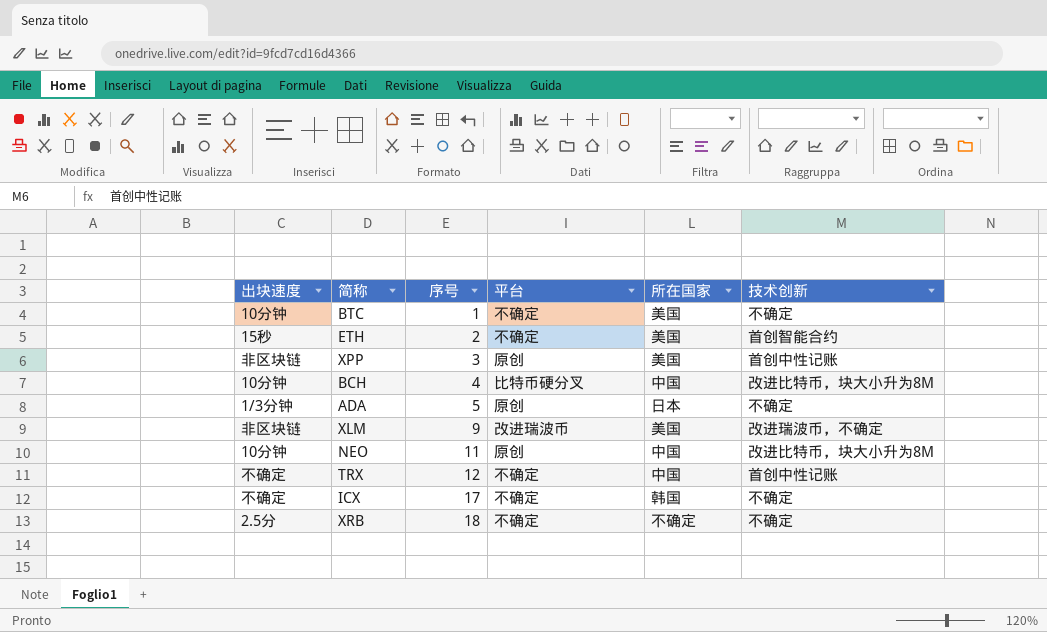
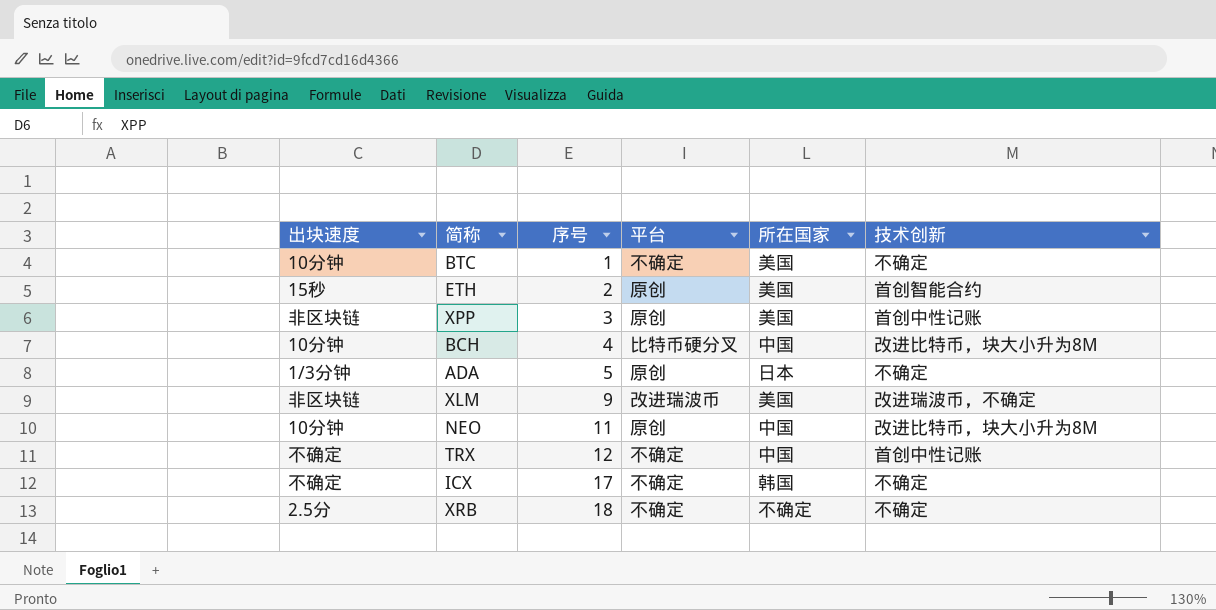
ETH | 平台: 不确定 -> 原创

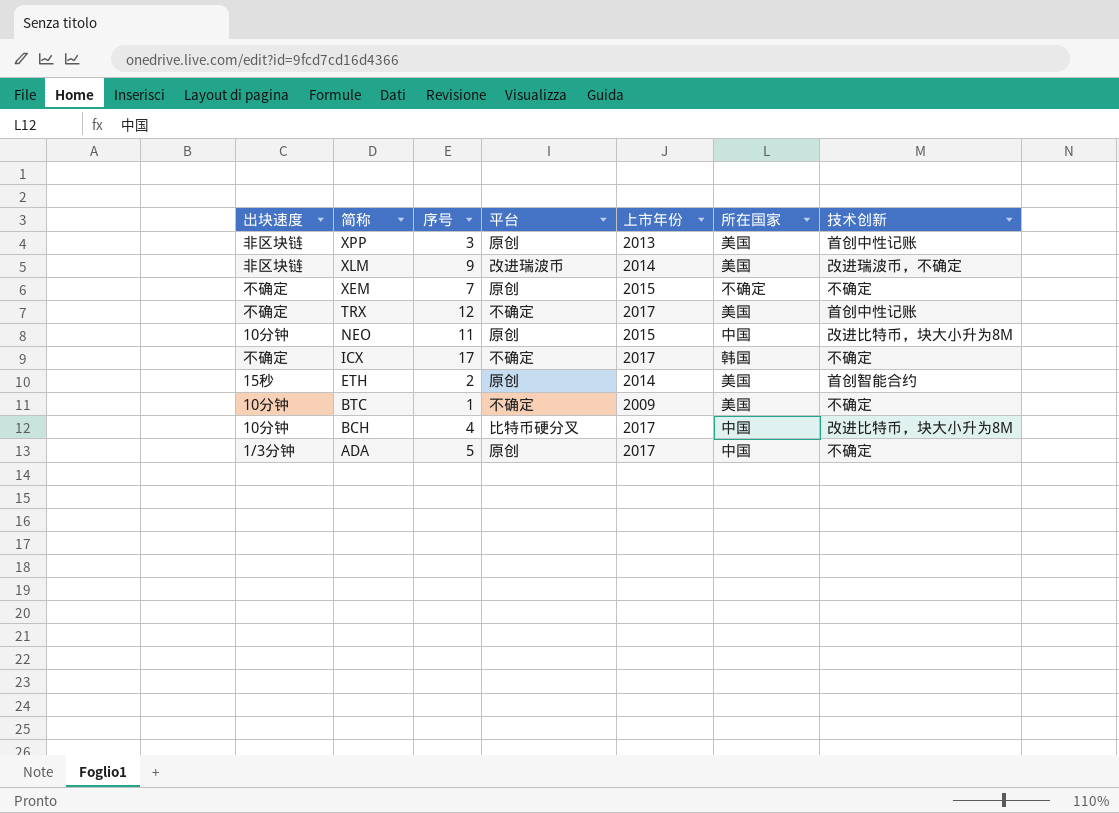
row order: 序号 ascending -> 简称 descending
column 上市年份 | position: none -> 5
row XRB: 2.5分 | 18 | 不确定 | 不确定 | 不确定 -> none
row XEM: none -> 不确定 | 7 | 原创 | 2015 | 不确定 | 不确定
TRX | 所在国家: 中国 -> 美国
ADA | 所在国家: 日本 -> 中国

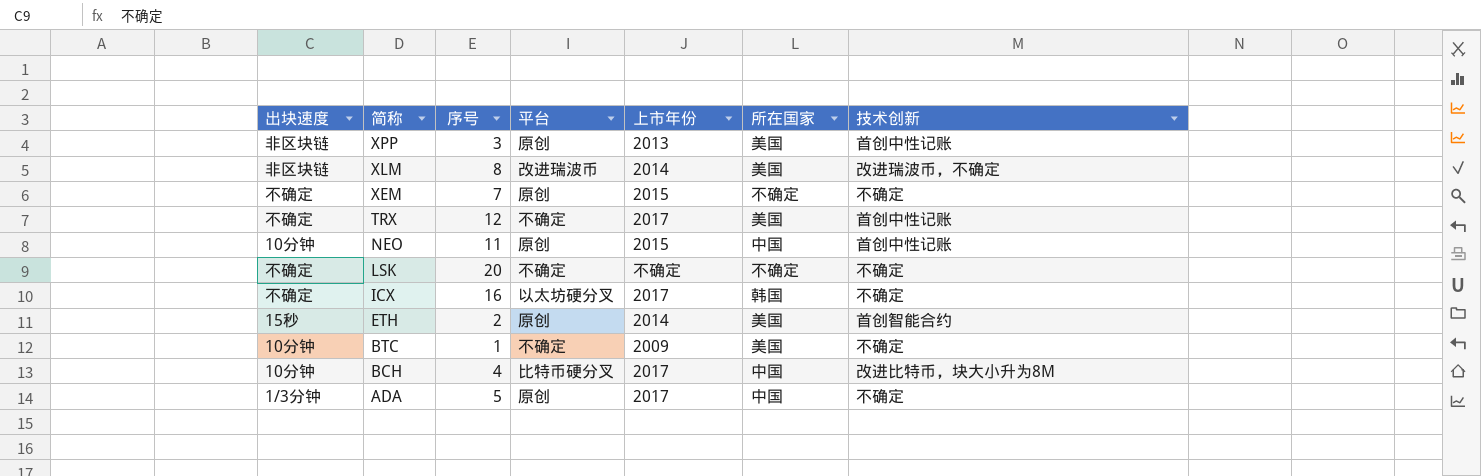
XLM | 序号: 9 -> 8
NEO | 技术创新: 改进比特币，块大小升为8M -> 首创中性记账
row LSK: none -> 不确定 | 20 | 不确定 | 不确定 | 不确定 | 不确定
ICX | 序号: 17 -> 16
ICX | 平台: 不确定 -> 以太坊硬分叉

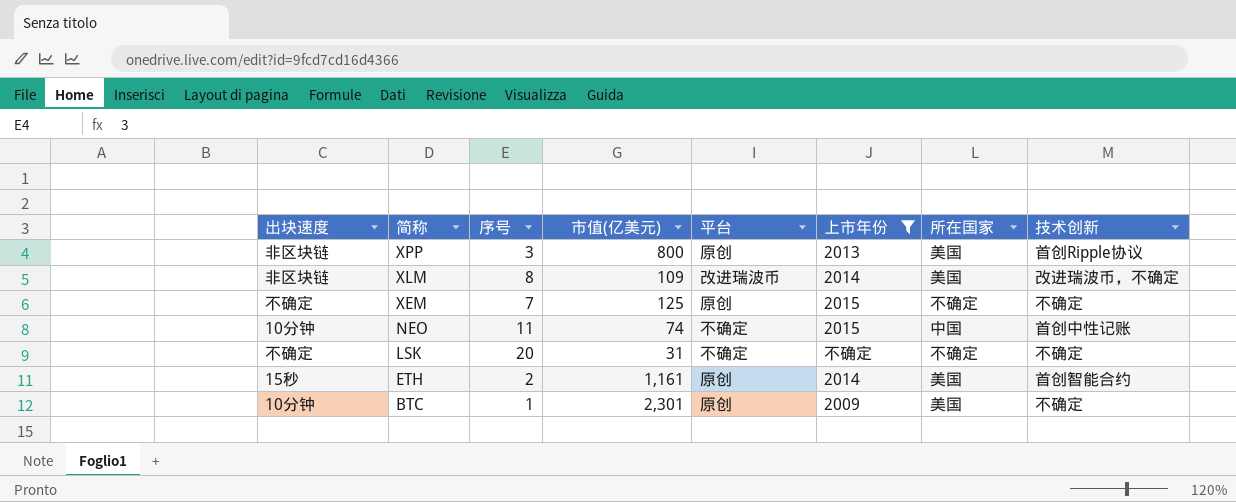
filter: none -> 上市年份 != 2017
column 市值(亿美元) | position: none -> 4
XPP | 技术创新: 首创中性记账 -> 首创Ripple协议
NEO | 平台: 原创 -> 不确定
BTC | 平台: 不确定 -> 原创

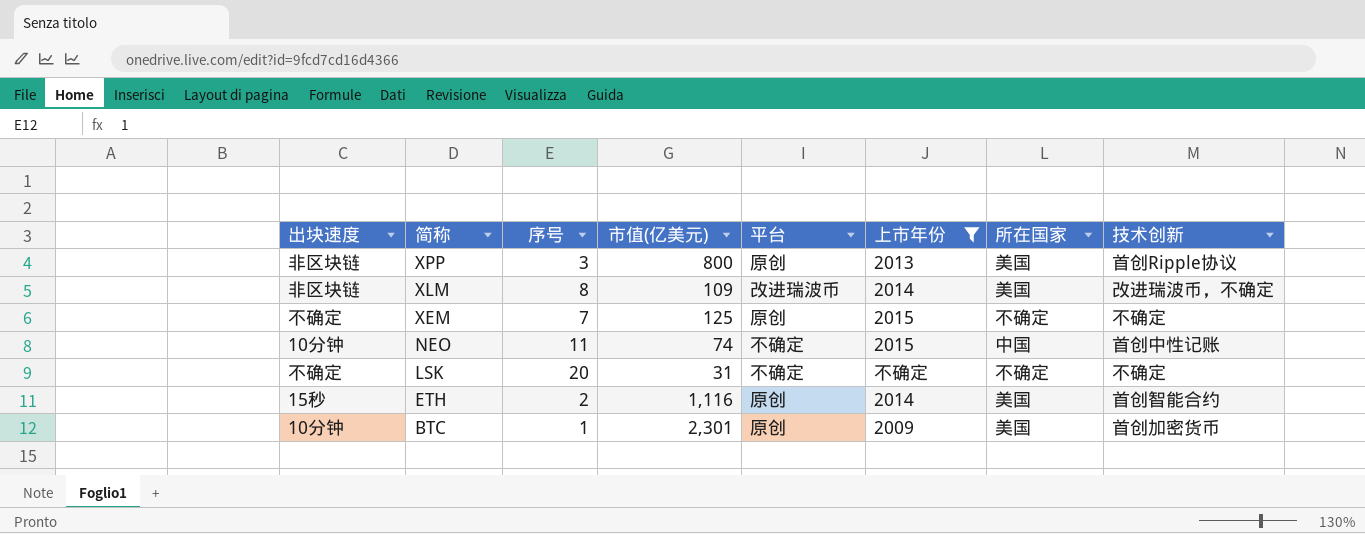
ETH | 市值(亿美元): 1,161 -> 1,116
BTC | 技术创新: 不确定 -> 首创加密货币

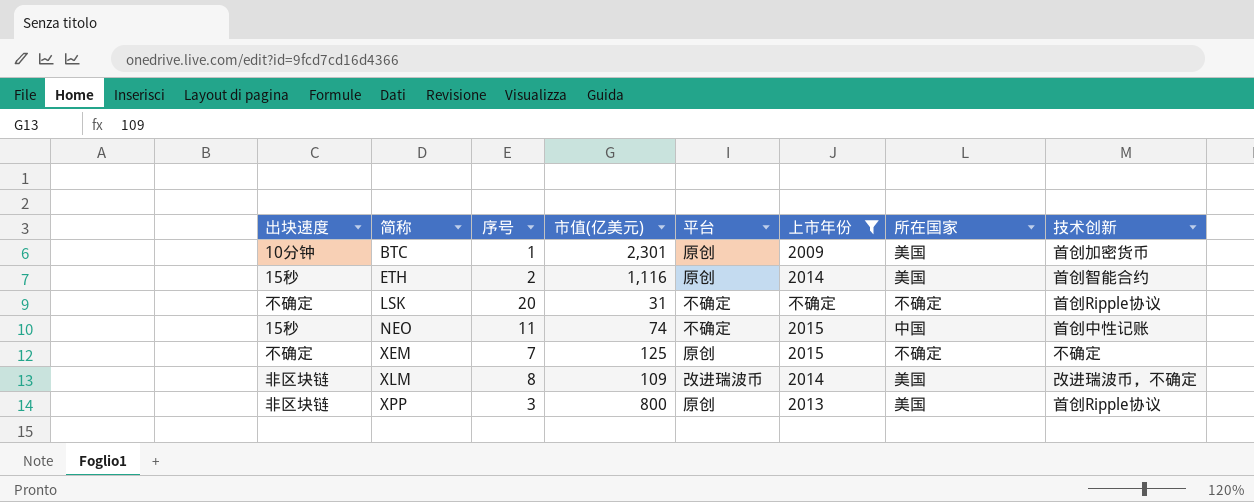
row order: 简称 descending -> 简称 ascending
LSK | 技术创新: 不确定 -> 首创Ripple协议
NEO | 出块速度: 10分钟 -> 15秒

